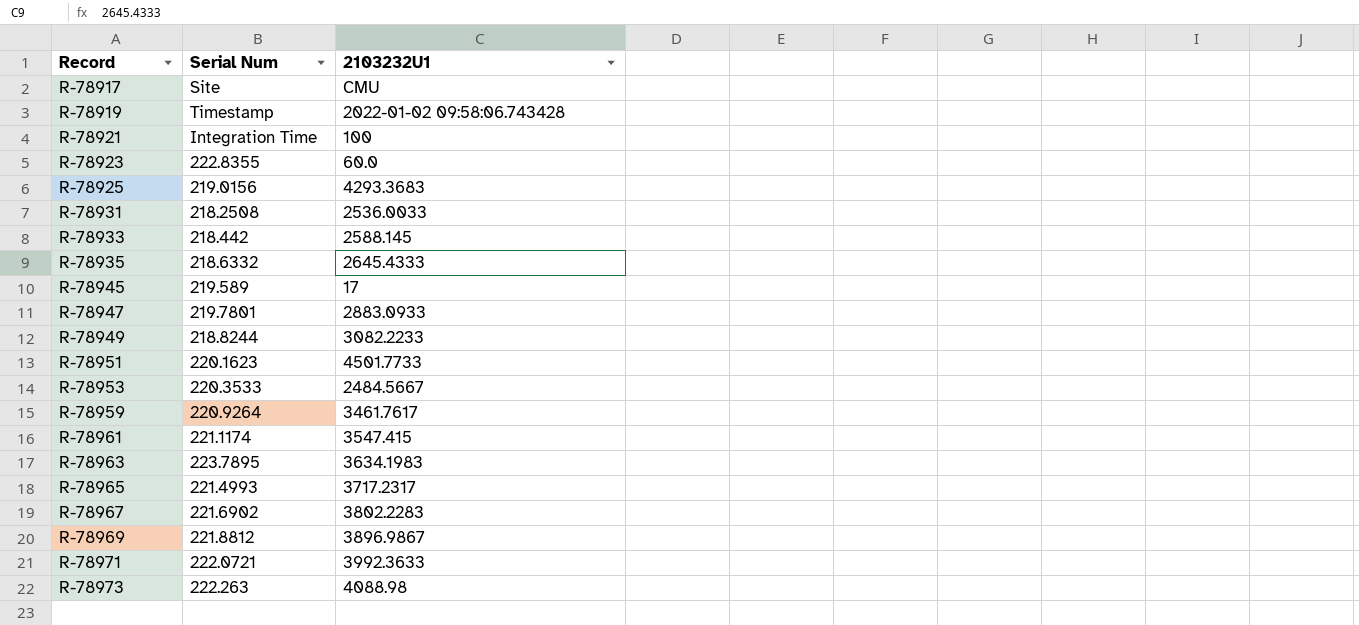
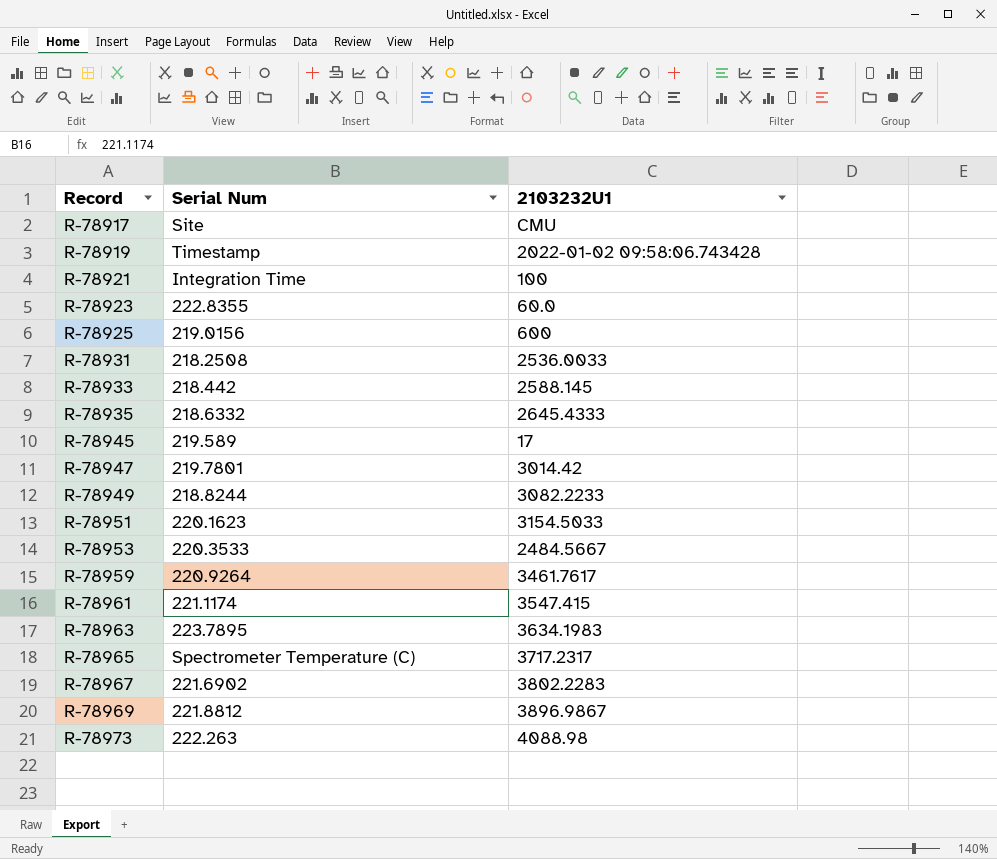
row R-78971: 222.0721 | 3992.3633 -> none
R-78925 | 2103232U1: 4293.3683 -> 600
R-78947 | 2103232U1: 2883.0933 -> 3014.42
R-78951 | 2103232U1: 4501.7733 -> 3154.5033
R-78965 | Serial Num: 221.4993 -> Spectrometer Temperature (C)

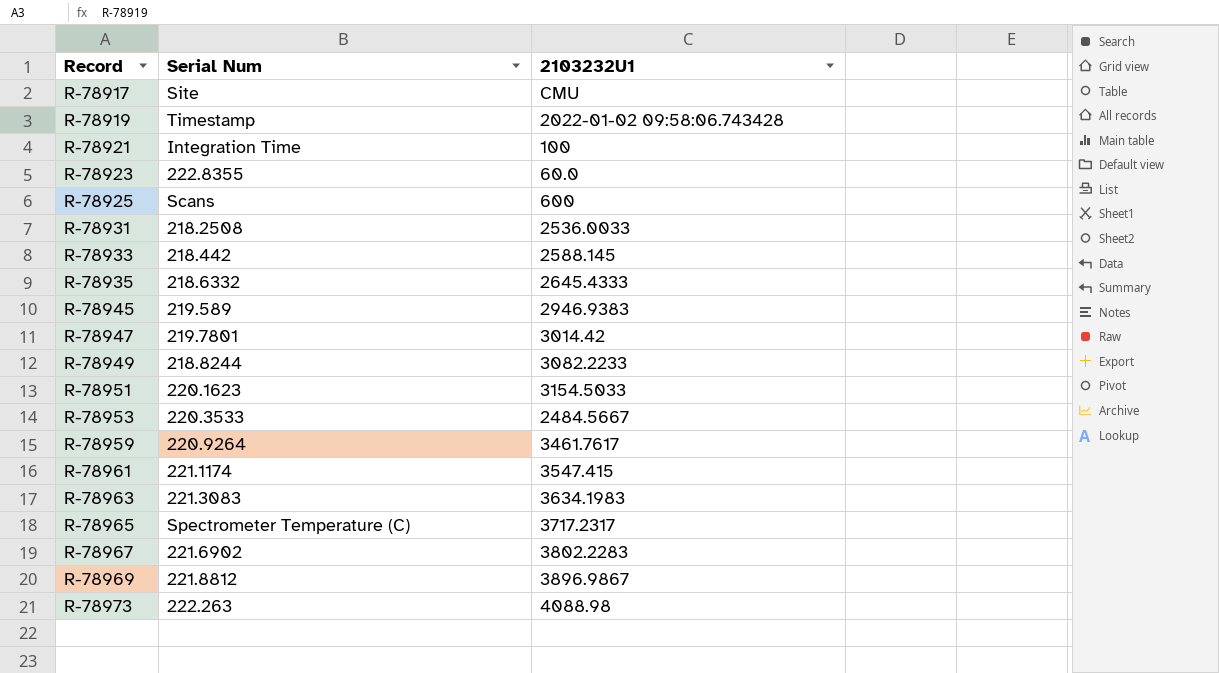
R-78925 | Serial Num: 219.0156 -> Scans
R-78945 | 2103232U1: 17 -> 2946.9383
R-78963 | Serial Num: 223.7895 -> 221.3083

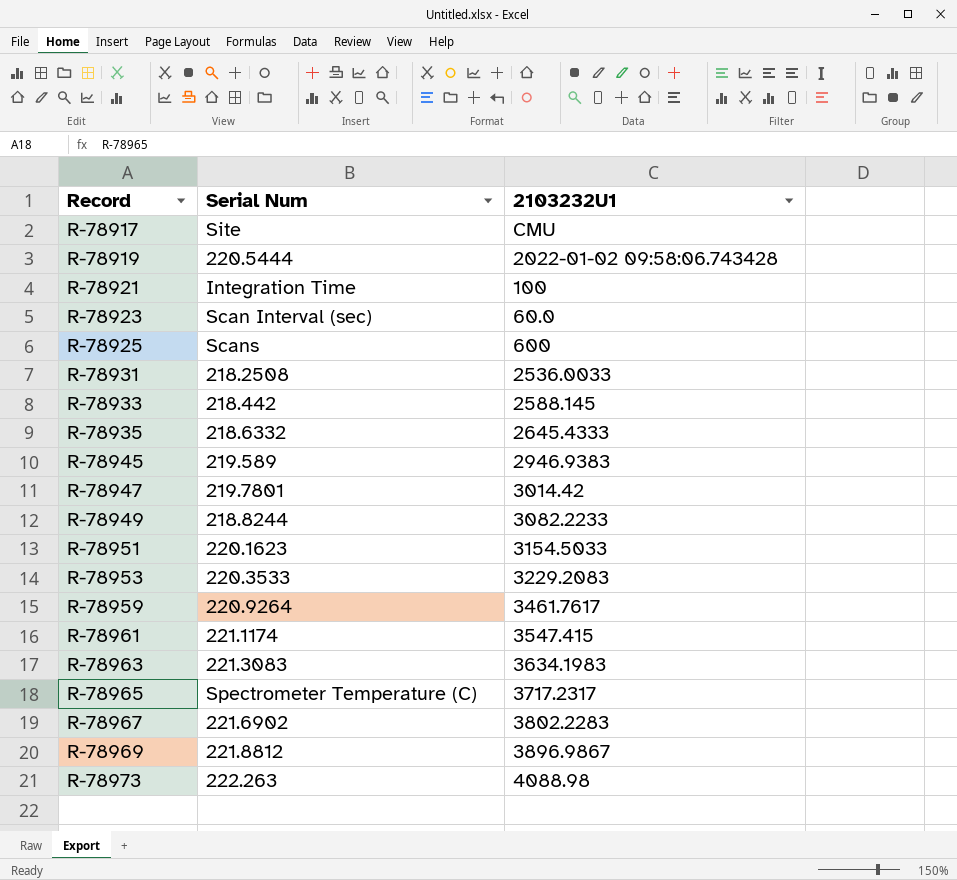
R-78919 | Serial Num: Timestamp -> 220.5444
R-78923 | Serial Num: 222.8355 -> Scan Interval (sec)
R-78953 | 2103232U1: 2484.5667 -> 3229.2083

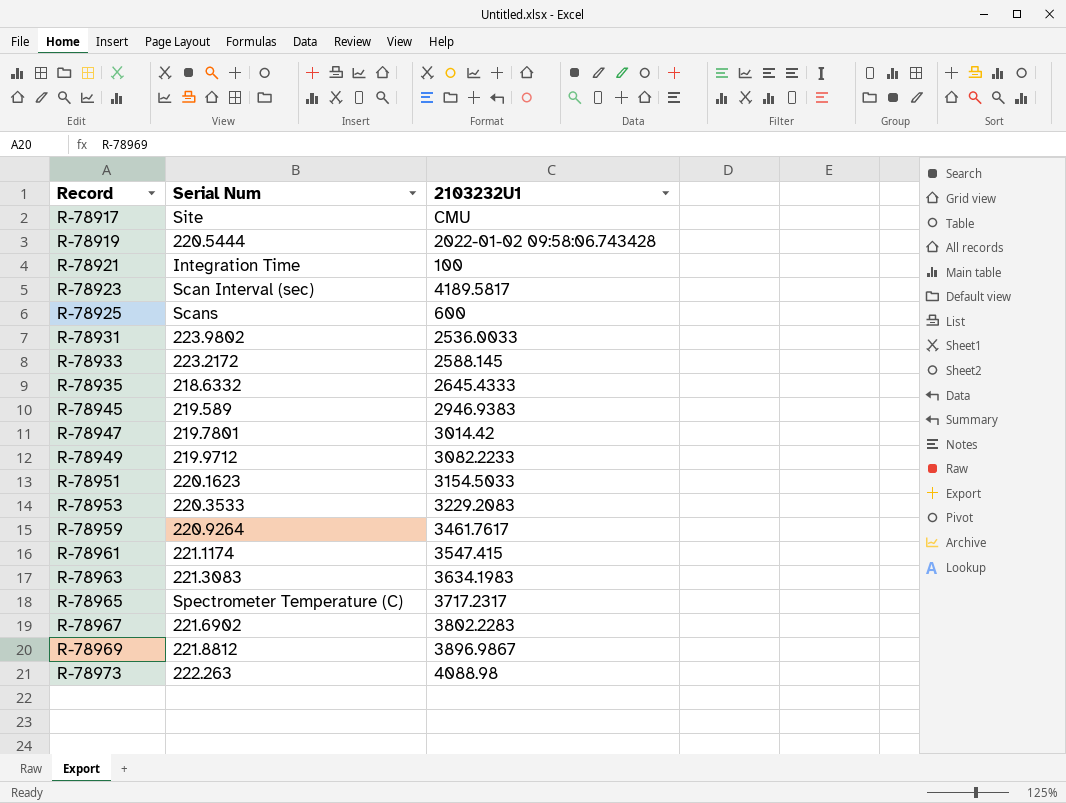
R-78923 | 2103232U1: 60.0 -> 4189.5817
R-78931 | Serial Num: 218.2508 -> 223.9802
R-78933 | Serial Num: 218.442 -> 223.2172
R-78949 | Serial Num: 218.8244 -> 219.9712

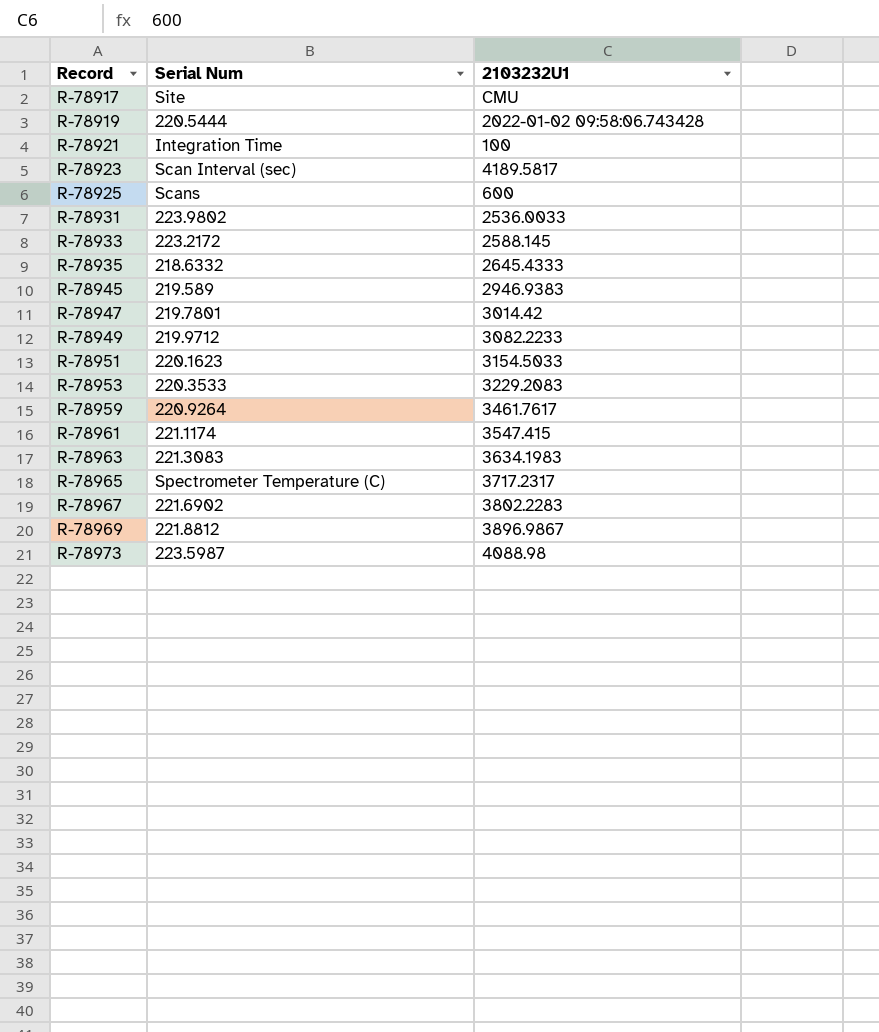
R-78973 | Serial Num: 222.263 -> 223.5987

